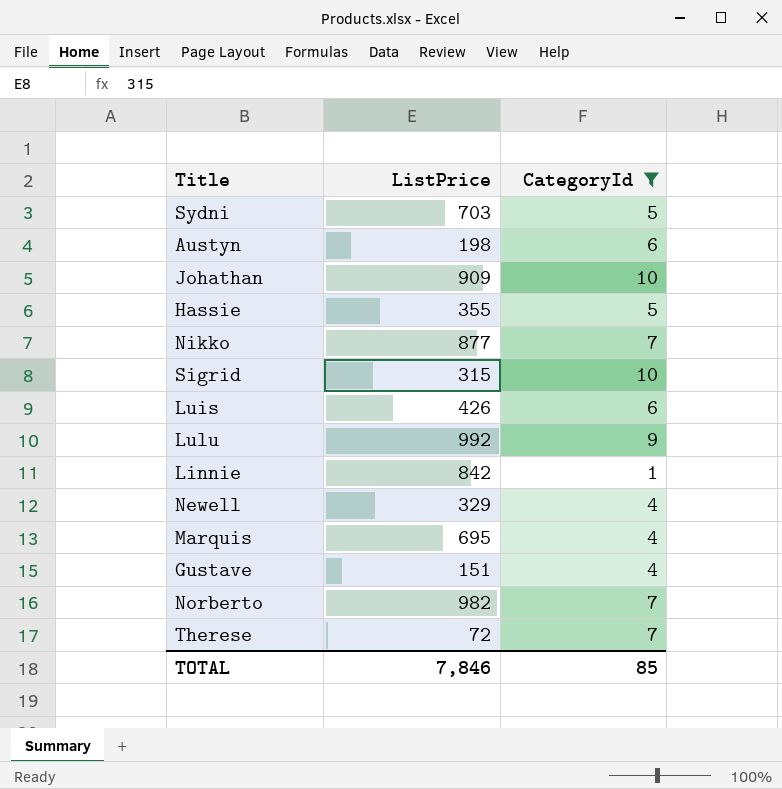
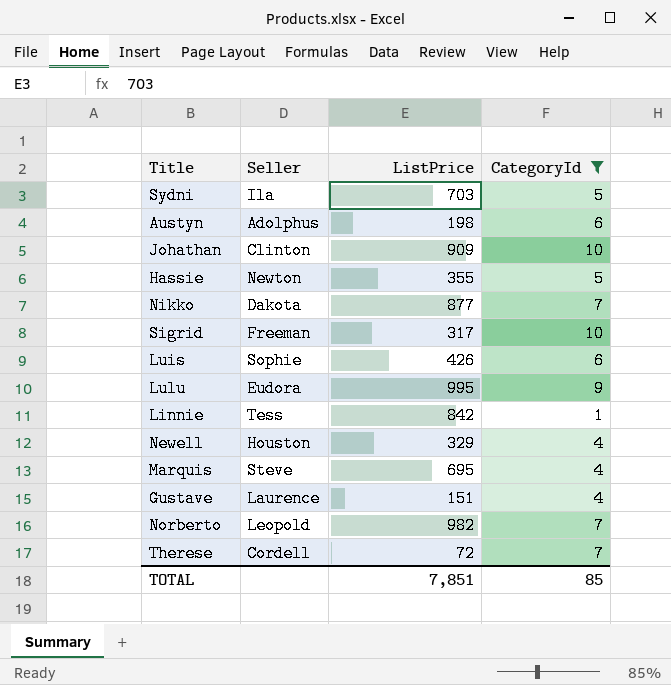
column Seller | position: none -> 2
Sigrid | ListPrice: 315 -> 317
Lulu | ListPrice: 992 -> 995
TOTAL | ListPrice: 7,846 -> 7,851

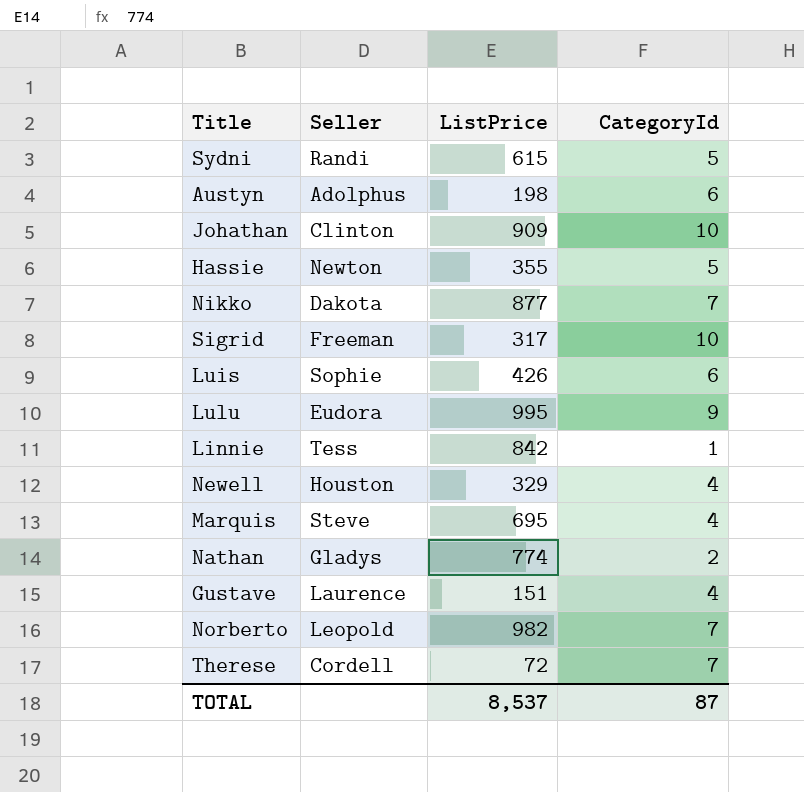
filter: CategoryId != 2 -> none
Sydni | Seller: Ila -> Randi
Sydni | ListPrice: 703 -> 615
TOTAL | ListPrice: 7,851 -> 8,537
TOTAL | CategoryId: 85 -> 87

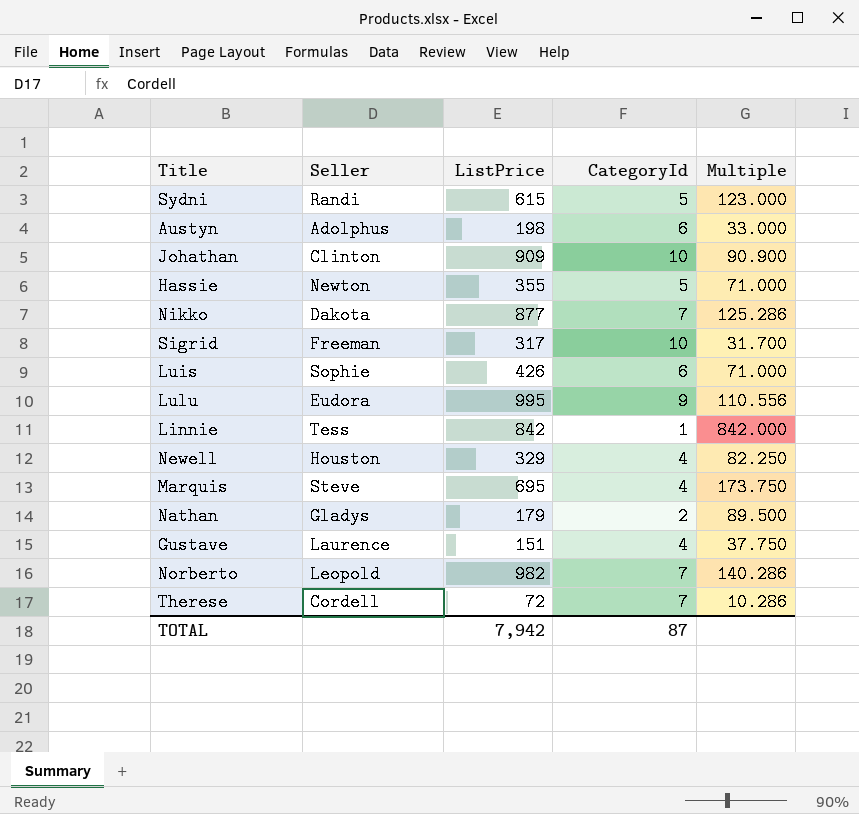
column Multiple | formula: none -> [ListPrice] / [CategoryId]
Nathan | ListPrice: 774 -> 179
TOTAL | ListPrice: 8,537 -> 7,942

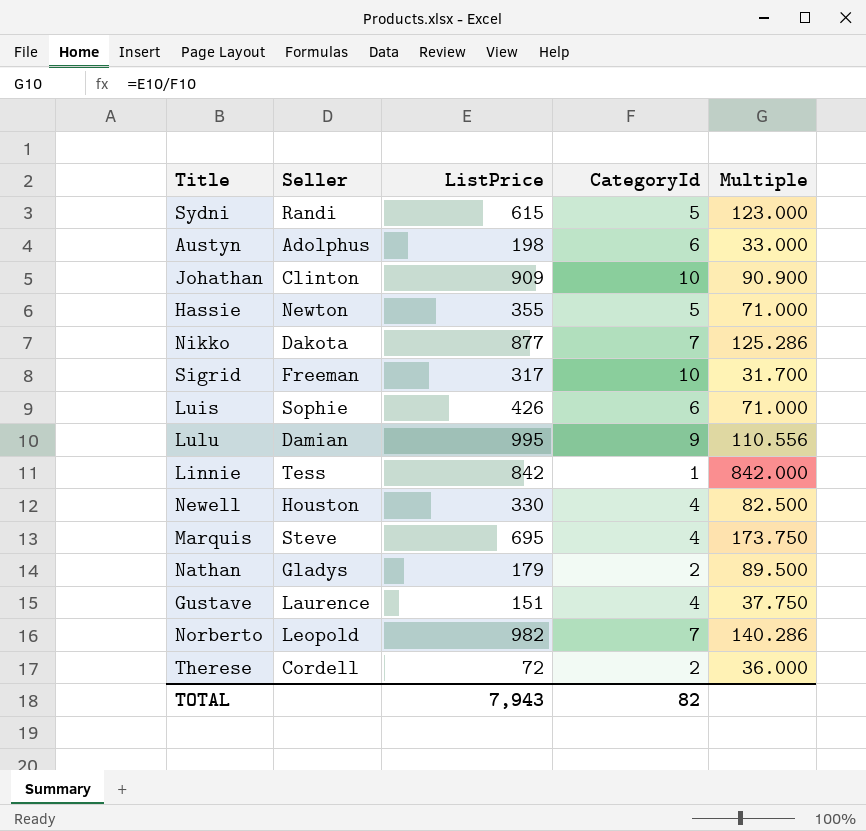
Lulu | Seller: Eudora -> Damian
Newell | ListPrice: 329 -> 330
Newell | Multiple: 82.250 -> 82.500
Therese | CategoryId: 7 -> 2
Therese | Multiple: 10.286 -> 36.000
TOTAL | ListPrice: 7,942 -> 7,943
TOTAL | CategoryId: 87 -> 82

